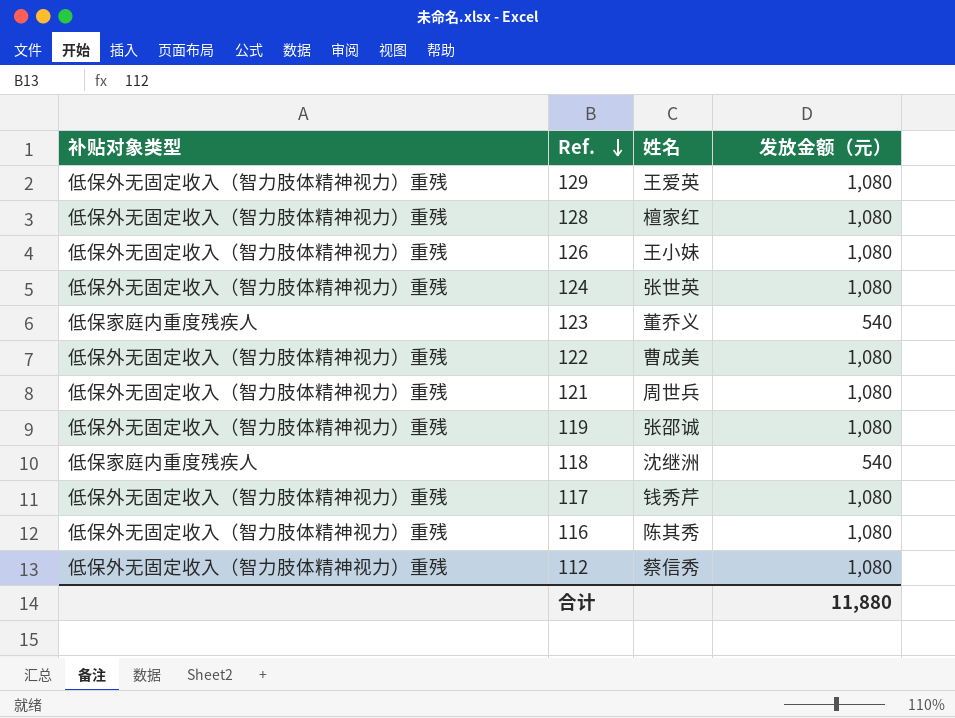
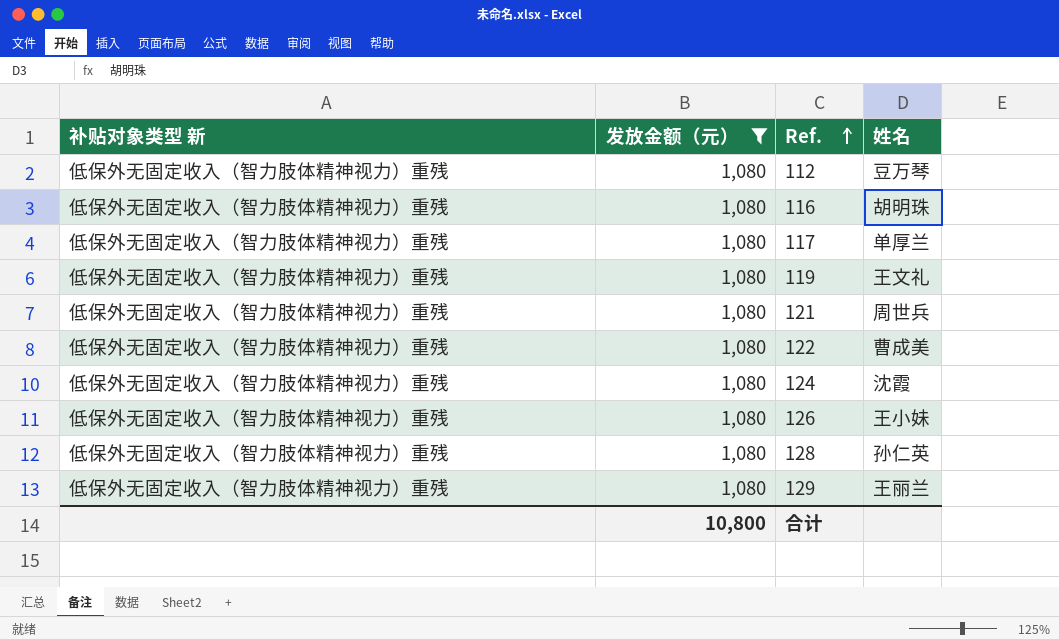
filter: none -> 发放金额（元） = 1,080
row order: Ref. descending -> Ref. ascending
column name: 补贴对象类型 -> 补贴对象类型 新
column 发放金额（元） | position: 4 -> 2
112 | 姓名: 蔡信秀 -> 豆万琴
116 | 姓名: 陈其秀 -> 胡明珠
117 | 姓名: 钱秀芹 -> 单厚兰
119 | 姓名: 张邵诚 -> 王文礼
124 | 姓名: 张世英 -> 沈霞
128 | 姓名: 檀家红 -> 孙仁英
129 | 姓名: 王爱英 -> 王丽兰
合计 | 发放金额（元）: 11,880 -> 10,800

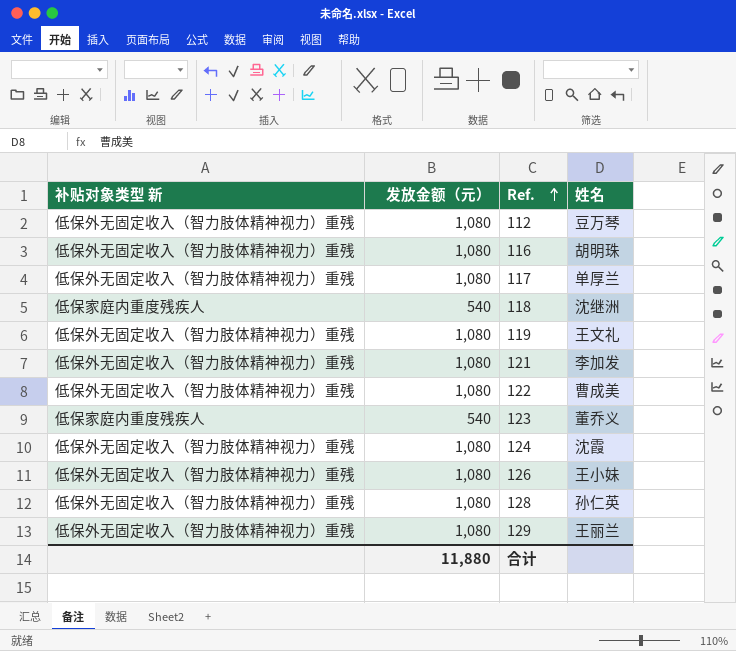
filter: 发放金额（元） = 1,080 -> none
121 | 姓名: 周世兵 -> 李加发
合计 | 发放金额（元）: 10,800 -> 11,880

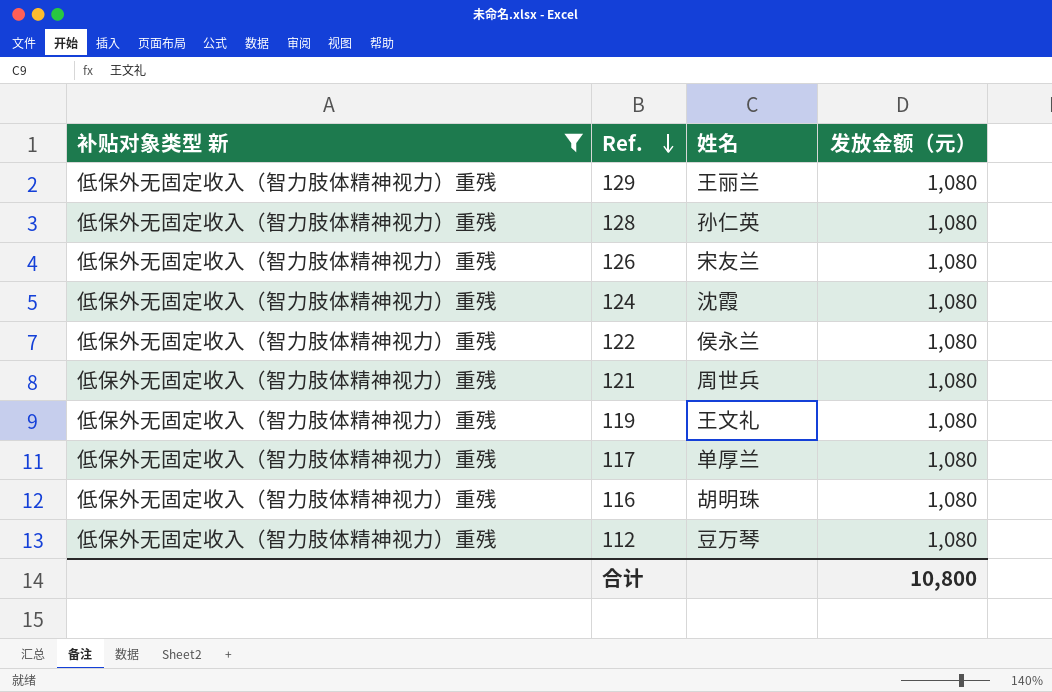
filter: none -> 补贴对象类型 新 = 低保外无固定收入（智力肢体精神视力）重残
row order: Ref. ascending -> Ref. descending
column 发放金额（元） | position: 2 -> 4
126 | 姓名: 王小妹 -> 宋友兰
122 | 姓名: 曹成美 -> 侯永兰
121 | 姓名: 李加发 -> 周世兵
合计 | 发放金额（元）: 11,880 -> 10,800

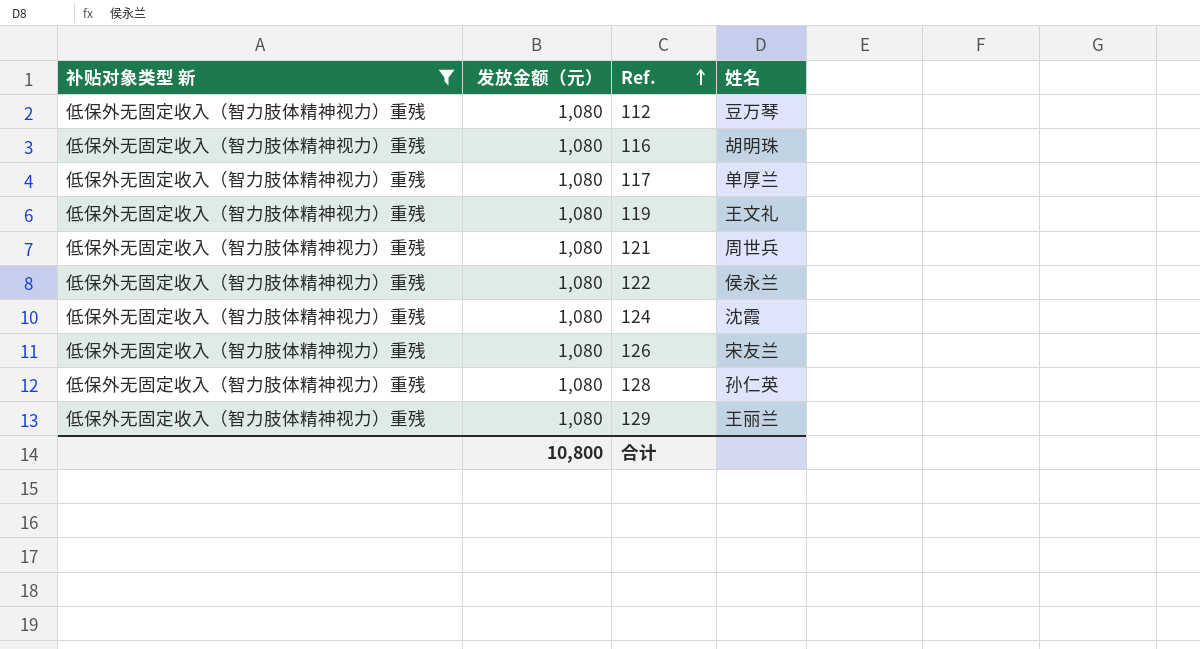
row order: Ref. descending -> Ref. ascending
column 发放金额（元） | position: 4 -> 2

